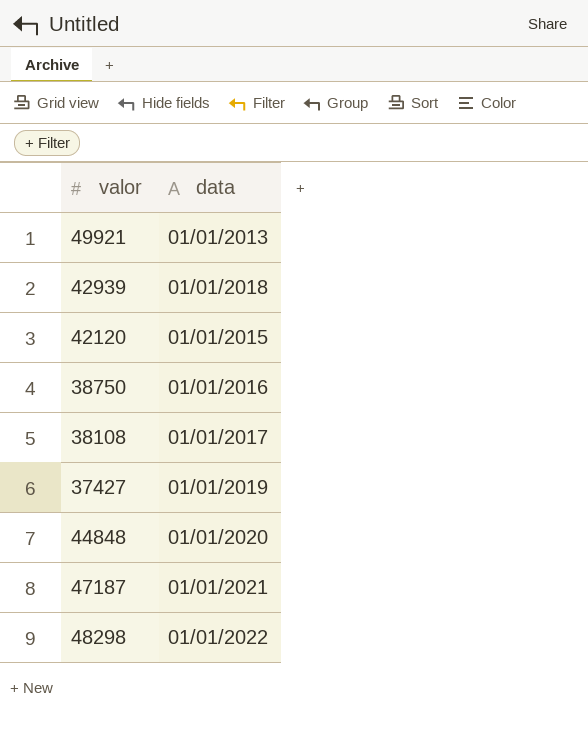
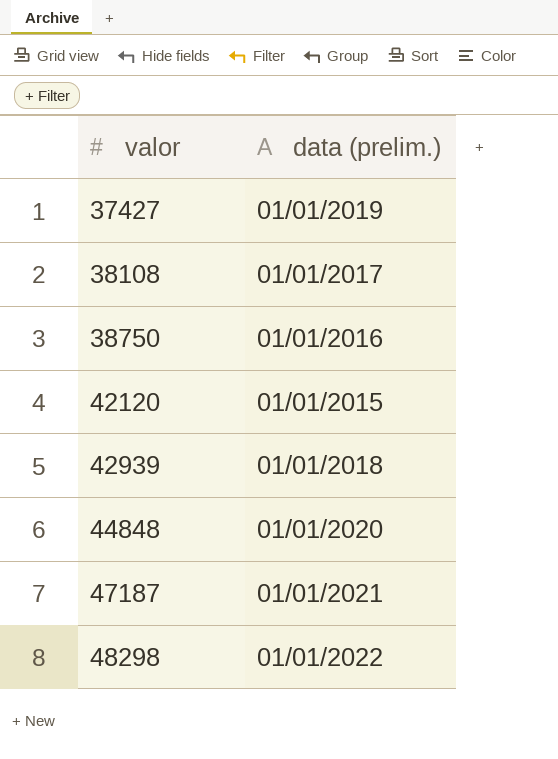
row order: none -> valor ascending
column name: data -> data (prelim.)
row 49921: 01/01/2013 -> none

